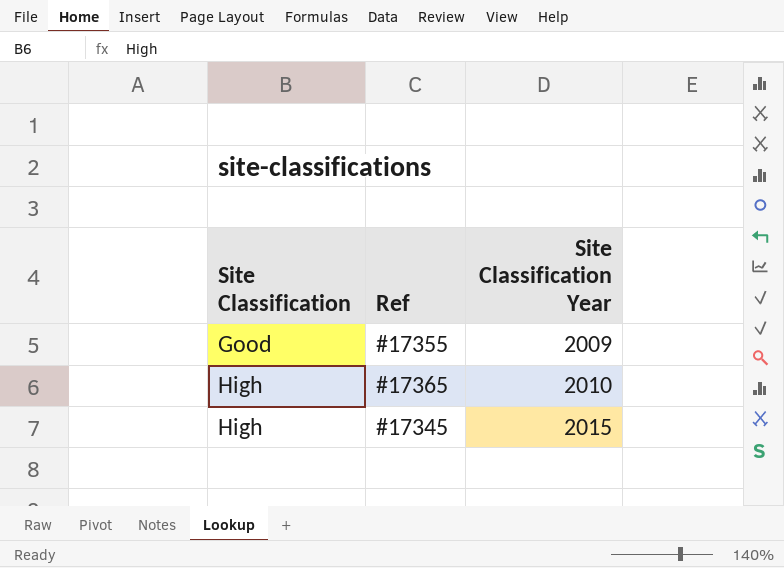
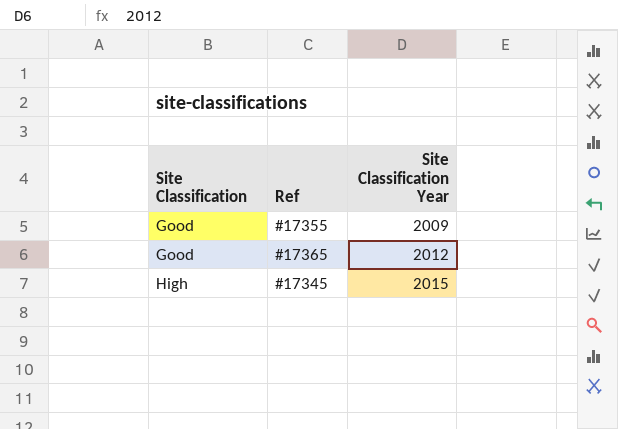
#17365 | Site Classification: High -> Good
#17365 | Site Classification Year: 2010 -> 2012

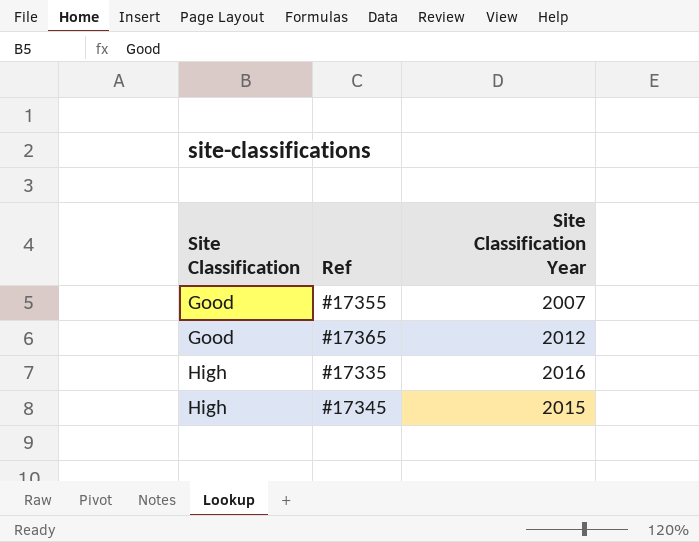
#17355 | Site Classification Year: 2009 -> 2007
row #17335: none -> High | 2016

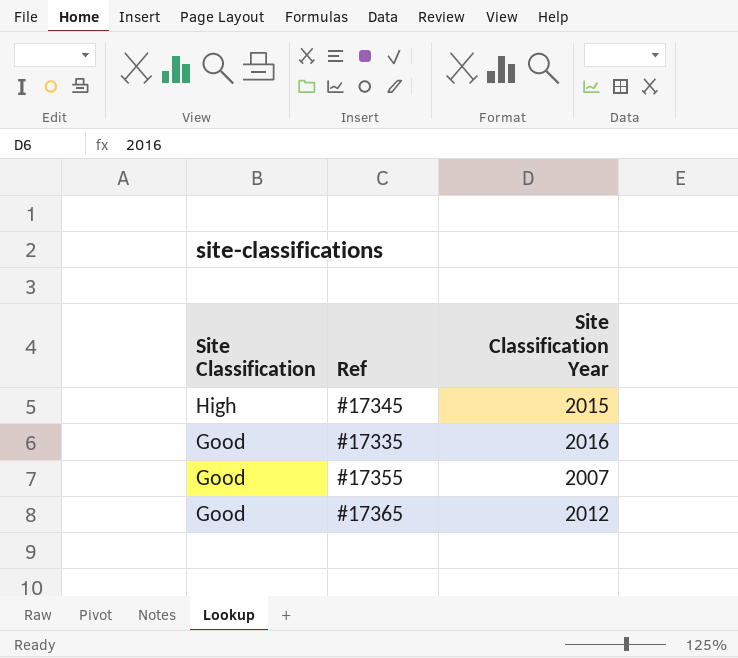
row order: Site Classification ascending -> Site Classification descending
#17335 | Site Classification: High -> Good

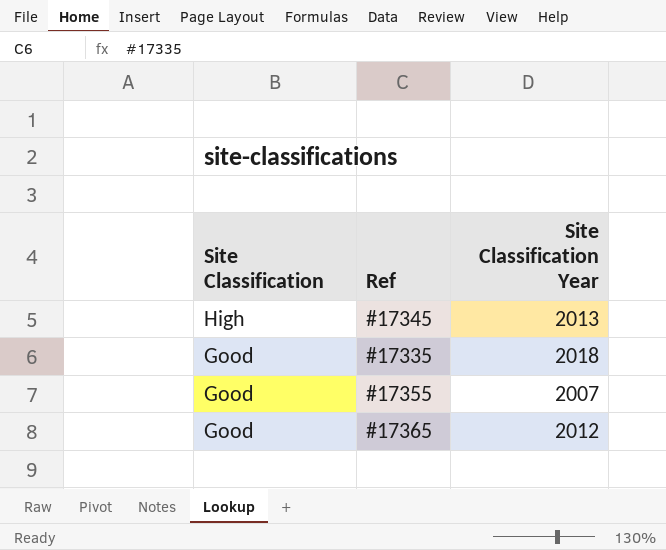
#17345 | Site Classification Year: 2015 -> 2013
#17335 | Site Classification Year: 2016 -> 2018

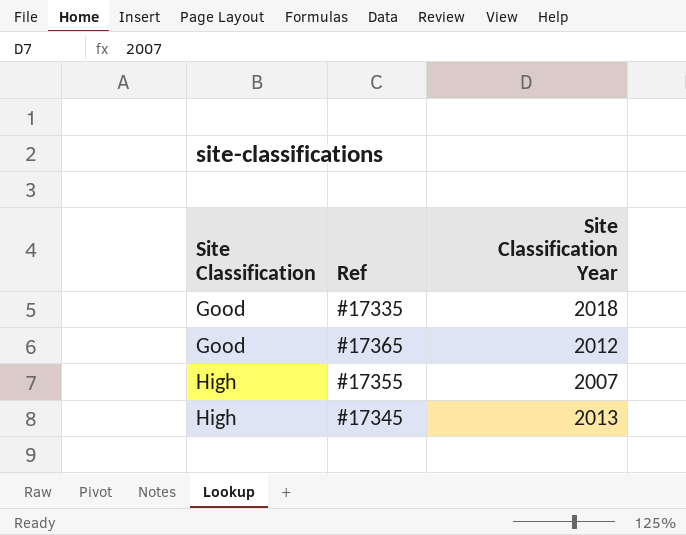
row order: Site Classification descending -> Site Classification ascending
#17355 | Site Classification: Good -> High

